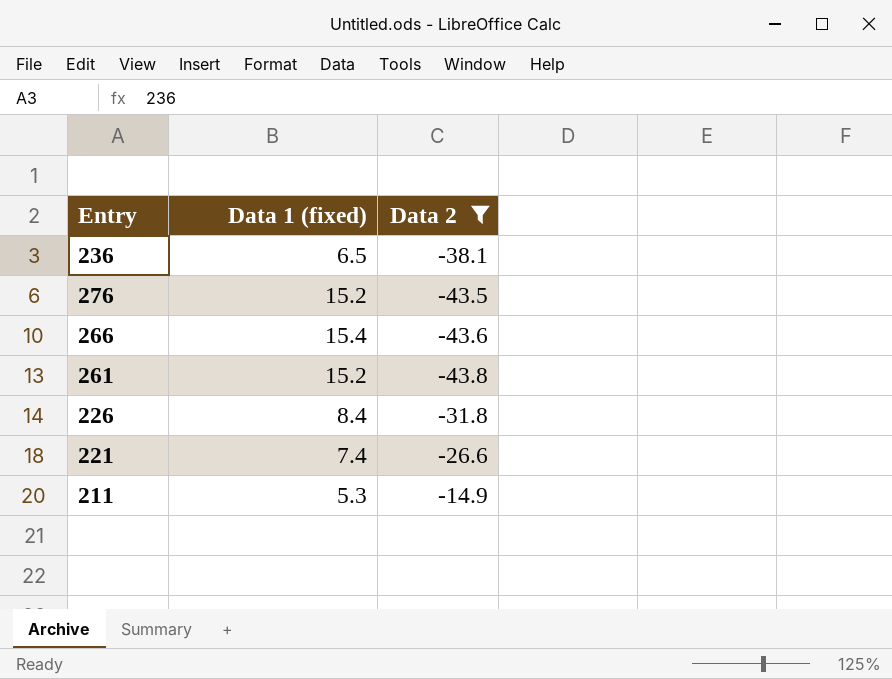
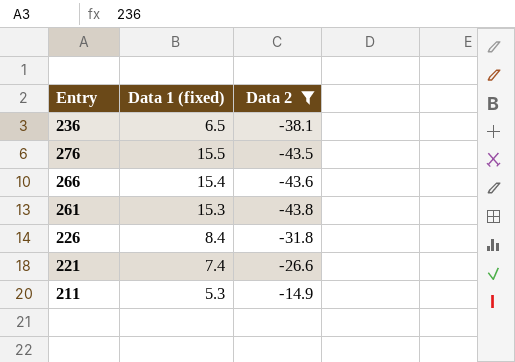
276 | Data 1 (fixed): 15.2 -> 15.5
261 | Data 1 (fixed): 15.2 -> 15.3

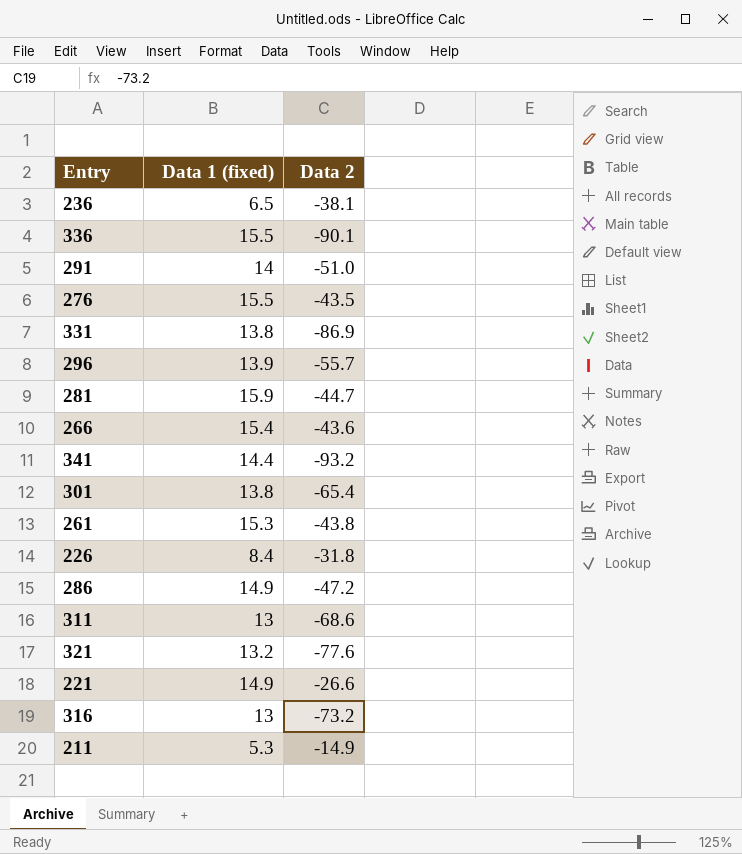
filter: Data 2 >= -43.8 -> none
221 | Data 1 (fixed): 7.4 -> 14.9

